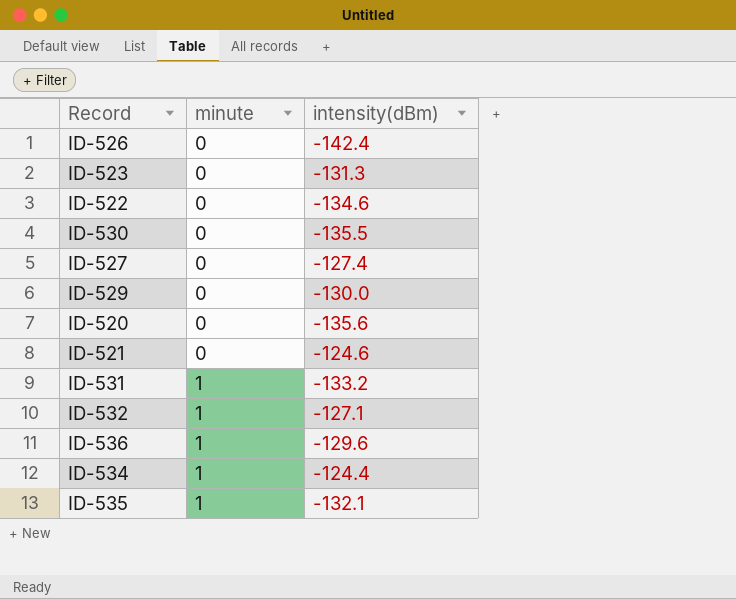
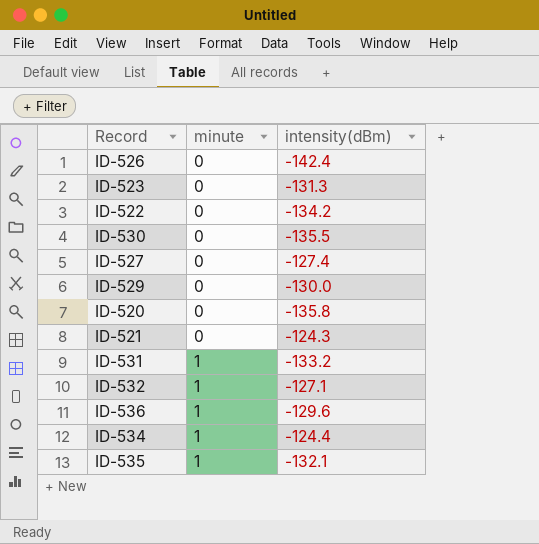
ID-522 | intensity(dBm): -134.6 -> -134.2
ID-520 | intensity(dBm): -135.6 -> -135.8
ID-521 | intensity(dBm): -124.6 -> -124.3

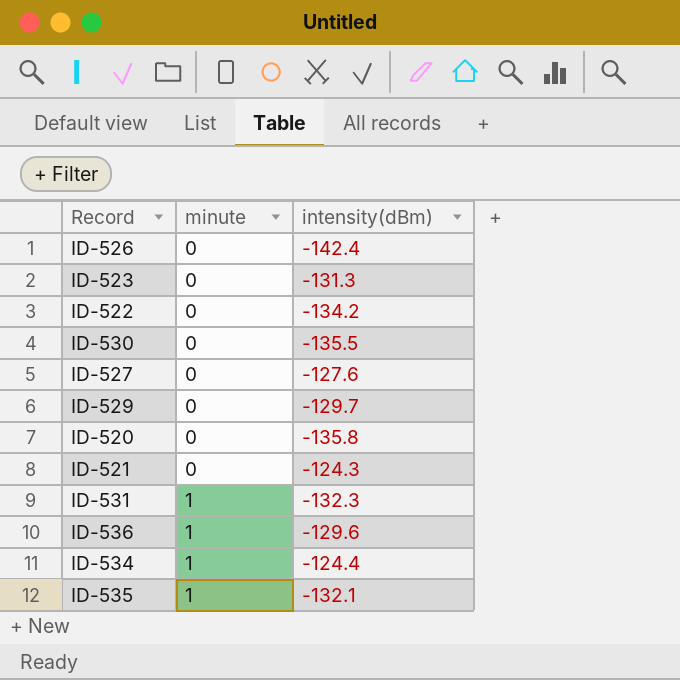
row ID-532: 1 | -127.1 -> none
ID-527 | intensity(dBm): -127.4 -> -127.6
ID-529 | intensity(dBm): -130.0 -> -129.7
ID-531 | intensity(dBm): -133.2 -> -132.3

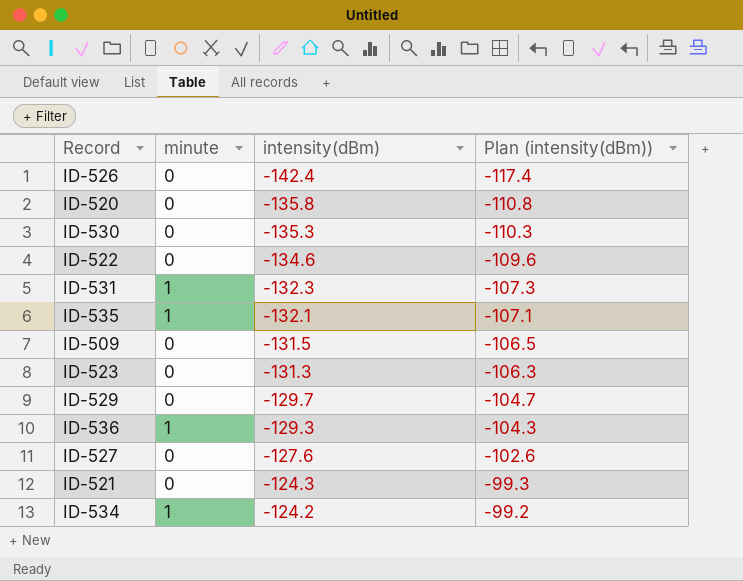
row order: minute ascending -> intensity(dBm) ascending
column Plan (intensity(dBm)) | formula: none -> [intensity(dBm)] + 25
ID-530 | intensity(dBm): -135.5 -> -135.3
ID-522 | intensity(dBm): -134.2 -> -134.6
row ID-509: none -> 0 | -131.5 | -106.5
ID-536 | intensity(dBm): -129.6 -> -129.3
ID-534 | intensity(dBm): -124.4 -> -124.2

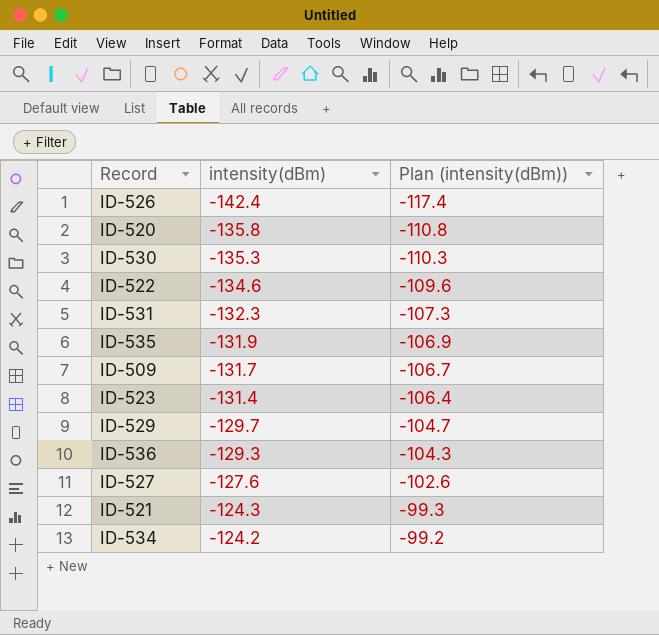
column minute | position: 2 -> none
ID-535 | intensity(dBm): -132.1 -> -131.9
ID-535 | Plan (intensity(dBm)): -107.1 -> -106.9
ID-509 | intensity(dBm): -131.5 -> -131.7
ID-509 | Plan (intensity(dBm)): -106.5 -> -106.7
ID-523 | intensity(dBm): -131.3 -> -131.4
ID-523 | Plan (intensity(dBm)): -106.3 -> -106.4

